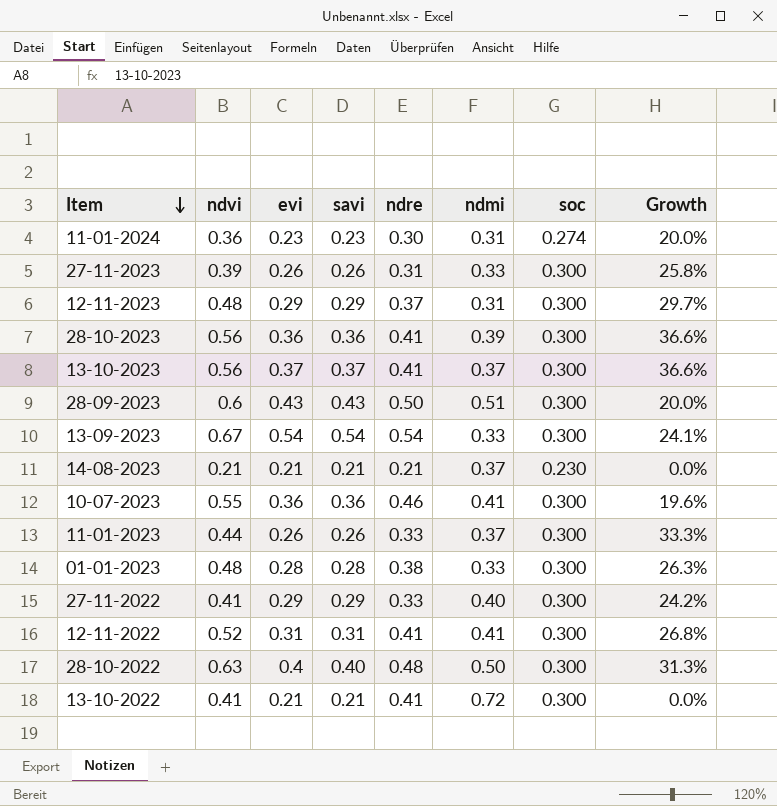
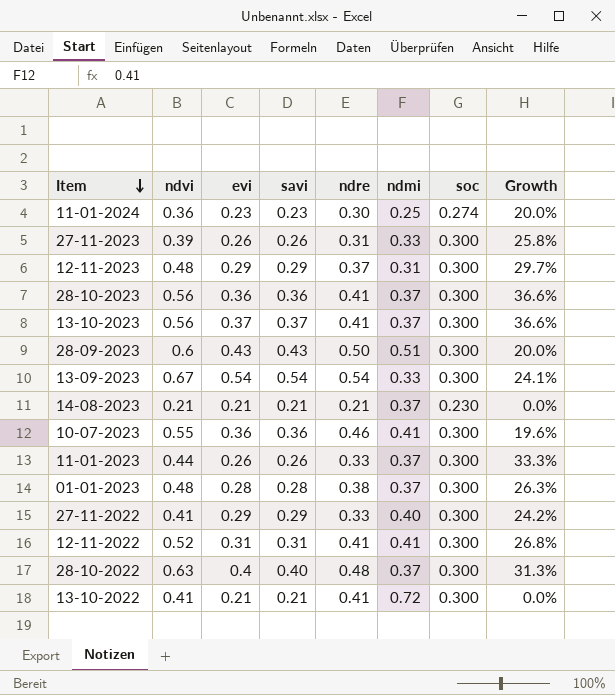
11-01-2024 | ndmi: 0.31 -> 0.25
28-10-2023 | ndmi: 0.39 -> 0.37
01-01-2023 | ndmi: 0.33 -> 0.37
28-10-2022 | ndmi: 0.50 -> 0.37

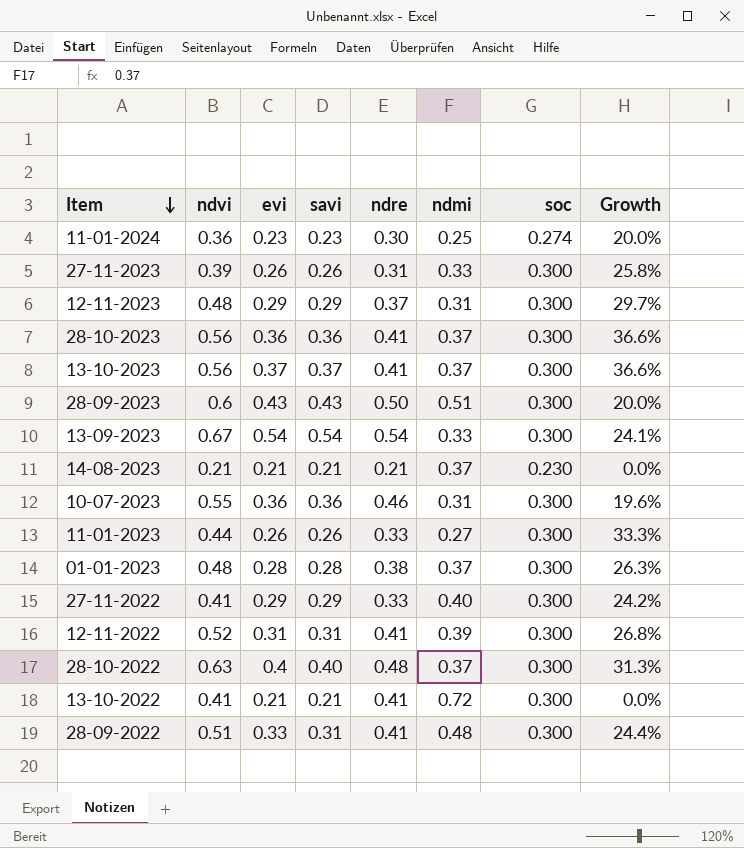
10-07-2023 | ndmi: 0.41 -> 0.31
11-01-2023 | ndmi: 0.37 -> 0.27
12-11-2022 | ndmi: 0.41 -> 0.39
row 28-09-2022: none -> 0.51 | 0.33 | 0.31 | 0.41 | 0.48 | 0.300 | 24.4%

